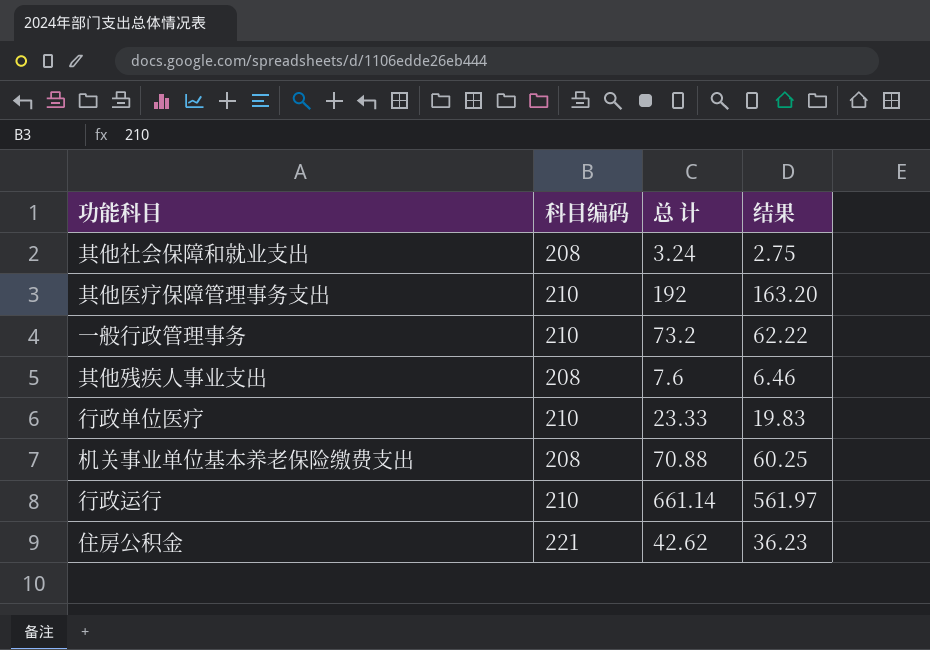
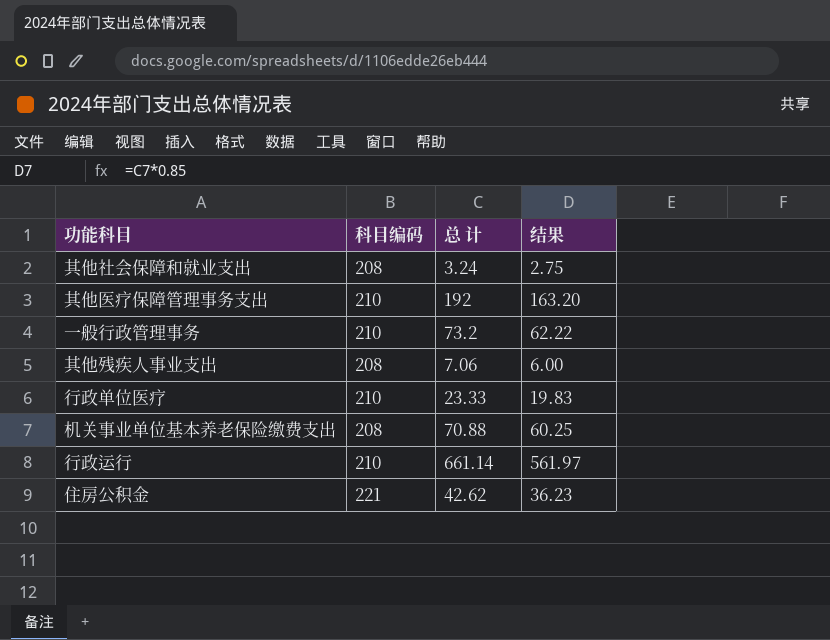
其他残疾人事业支出 | 总 计: 7.6 -> 7.06
其他残疾人事业支出 | 结果: 6.46 -> 6.00

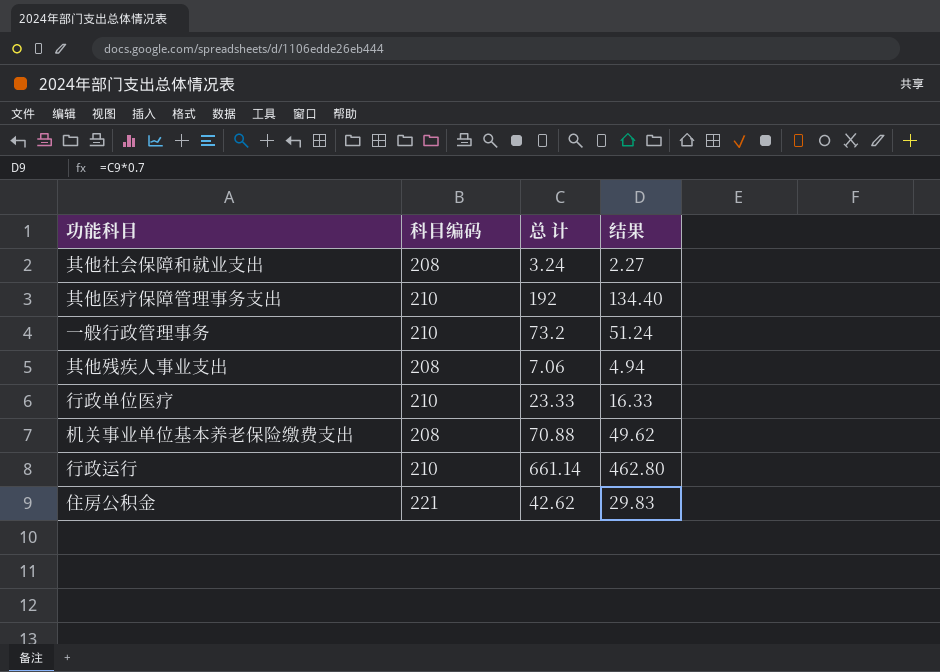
column 结果 | formula: [总 计] * 0.85 -> [总 计] * 0.7

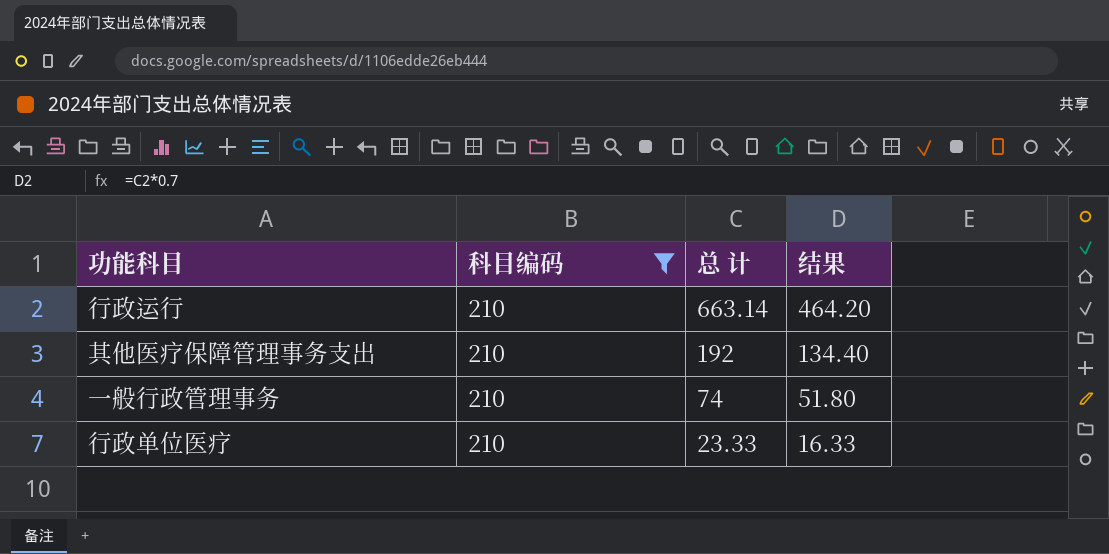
filter: none -> 科目编码 = 210
row order: none -> 总 计 descending
行政运行 | 总 计: 661.14 -> 663.14
行政运行 | 结果: 462.80 -> 464.20
一般行政管理事务 | 总 计: 73.2 -> 74
一般行政管理事务 | 结果: 51.24 -> 51.80

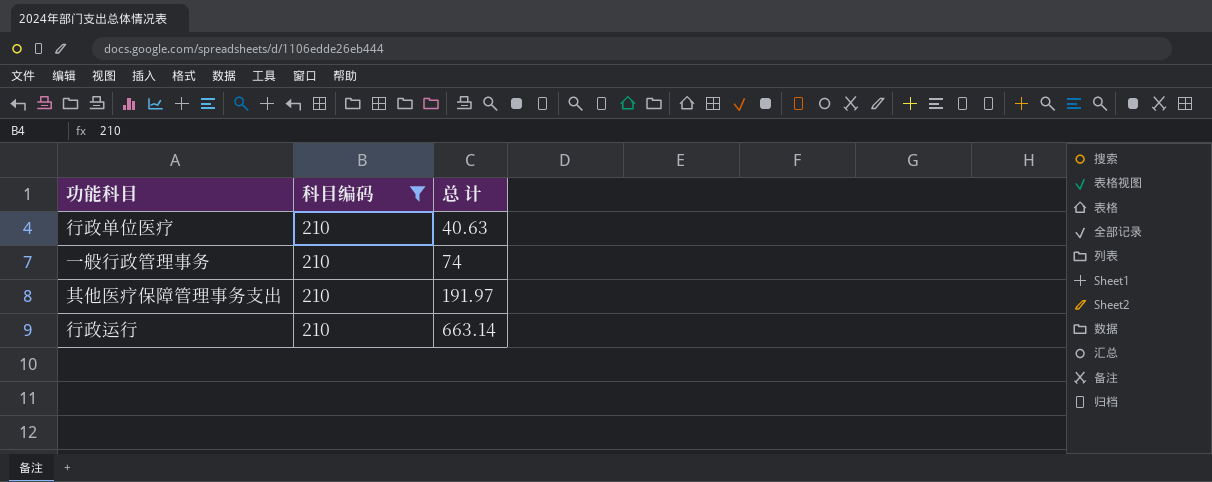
row order: 总 计 descending -> 总 计 ascending
column 结果 | formula: [总 计] * 0.7 -> none
行政单位医疗 | 总 计: 23.33 -> 40.63
其他医疗保障管理事务支出 | 总 计: 192 -> 191.97

